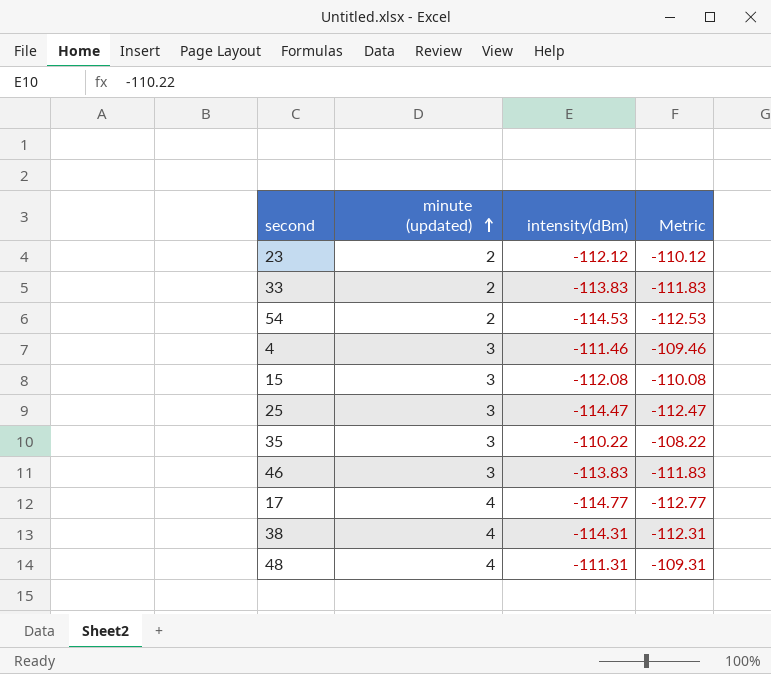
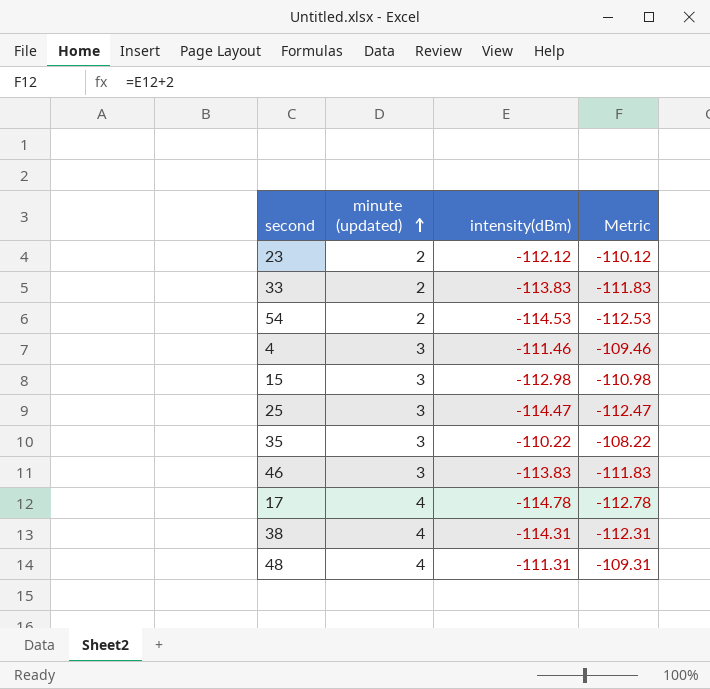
15 | intensity(dBm): -112.08 -> -112.98
15 | Metric: -110.08 -> -110.98
17 | intensity(dBm): -114.77 -> -114.78
17 | Metric: -112.77 -> -112.78

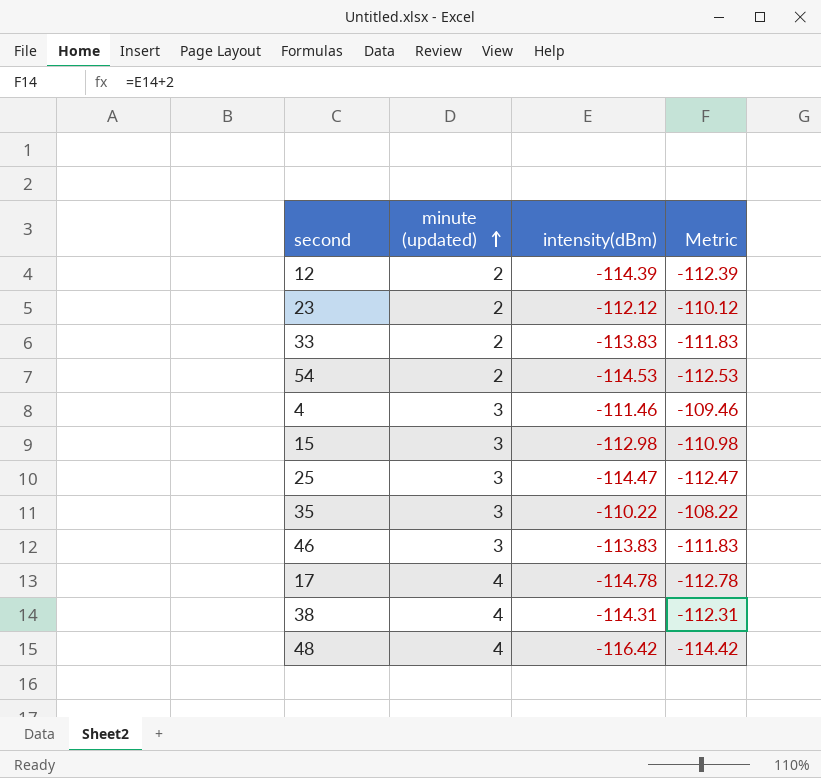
row 12: none -> 2 | -114.39 | -112.39
48 | intensity(dBm): -111.31 -> -116.42
48 | Metric: -109.31 -> -114.42

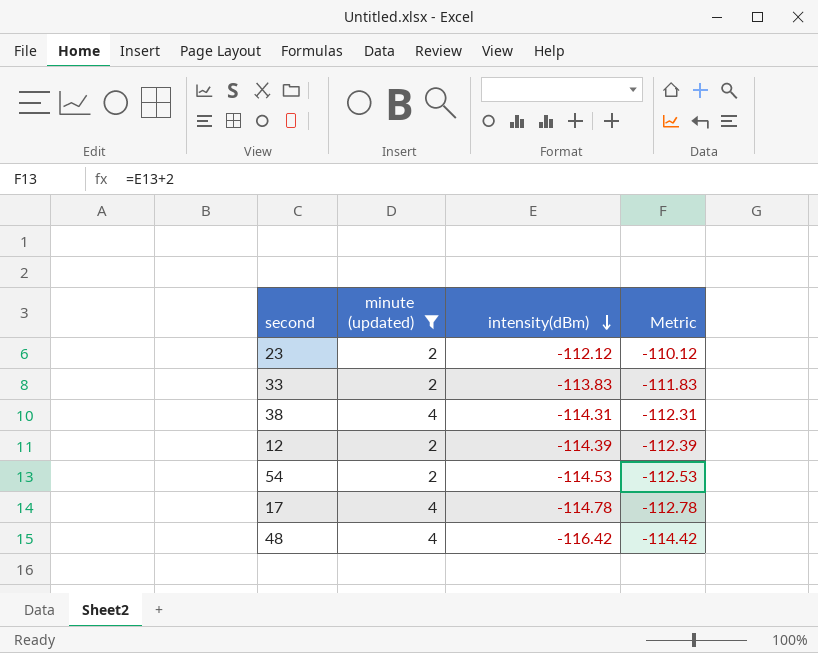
filter: none -> minute (updated) != 3
row order: minute (updated) ascending -> intensity(dBm) descending

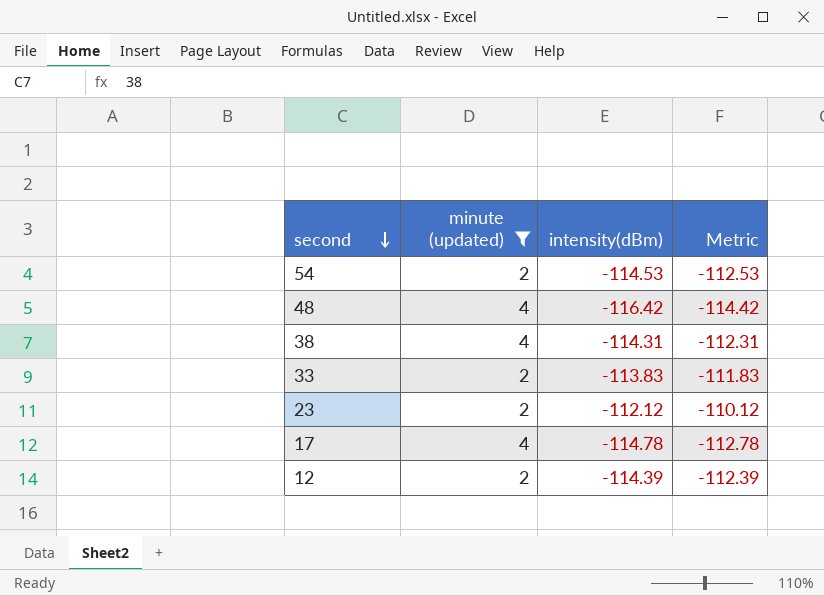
row order: intensity(dBm) descending -> second descending

